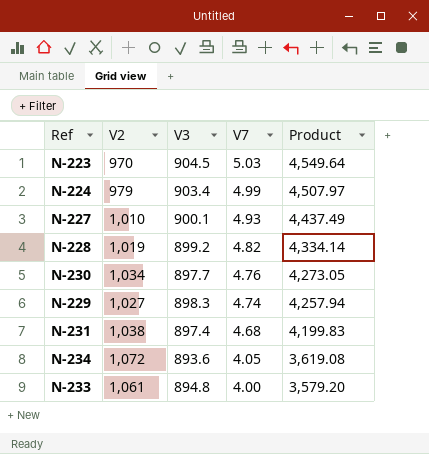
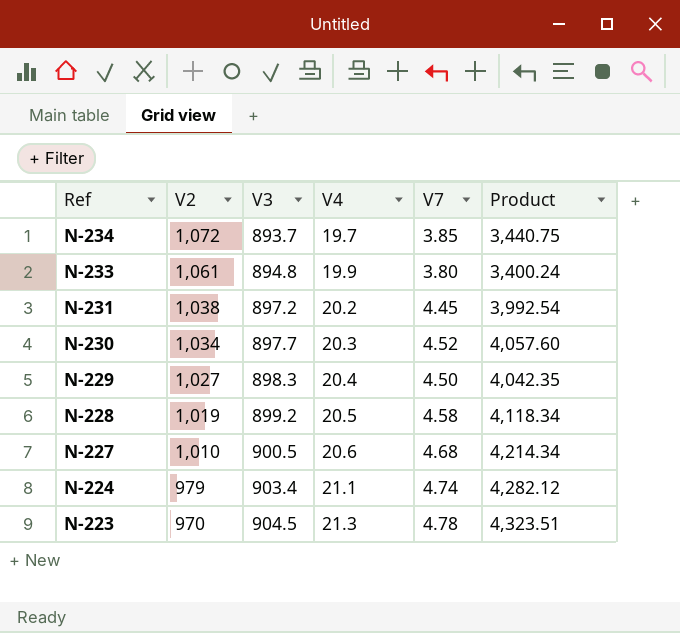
row order: V7 descending -> Ref descending
column V4 | position: none -> 4
N-234 | V3: 893.6 -> 893.7
N-234 | V7: 4.05 -> 3.85
N-234 | Product: 3,619.08 -> 3,440.75
N-233 | V7: 4.00 -> 3.80
N-233 | Product: 3,579.20 -> 3,400.24
N-231 | V3: 897.4 -> 897.2
N-231 | V7: 4.68 -> 4.45
N-231 | Product: 4,199.83 -> 3,992.54
N-230 | V7: 4.76 -> 4.52
N-230 | Product: 4,273.05 -> 4,057.60
N-229 | V7: 4.74 -> 4.50
N-229 | Product: 4,257.94 -> 4,042.35
N-228 | V7: 4.82 -> 4.58
N-228 | Product: 4,334.14 -> 4,118.34
N-227 | V3: 900.1 -> 900.5
N-227 | V7: 4.93 -> 4.68
N-227 | Product: 4,437.49 -> 4,214.34
N-224 | V7: 4.99 -> 4.74
N-224 | Product: 4,507.97 -> 4,282.12
N-223 | V7: 5.03 -> 4.78
N-223 | Product: 4,549.64 -> 4,323.51

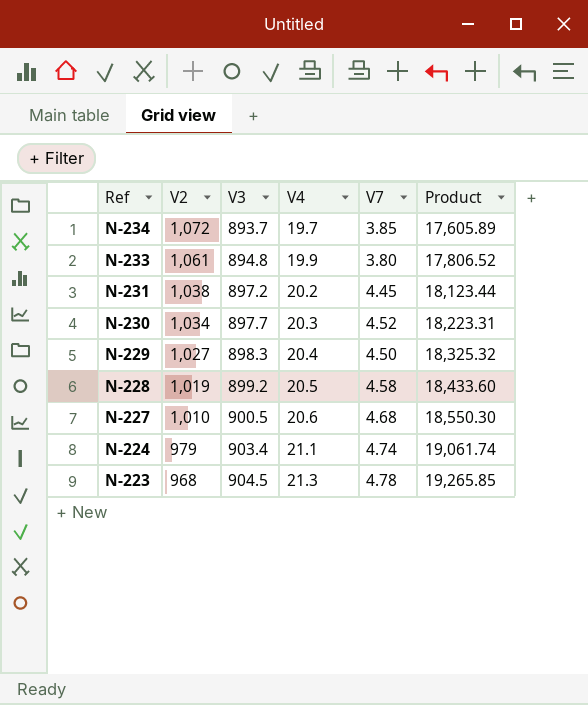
column Product | formula: [V3] * [V7] -> [V3] * [V4]
N-223 | V2: 970 -> 968

